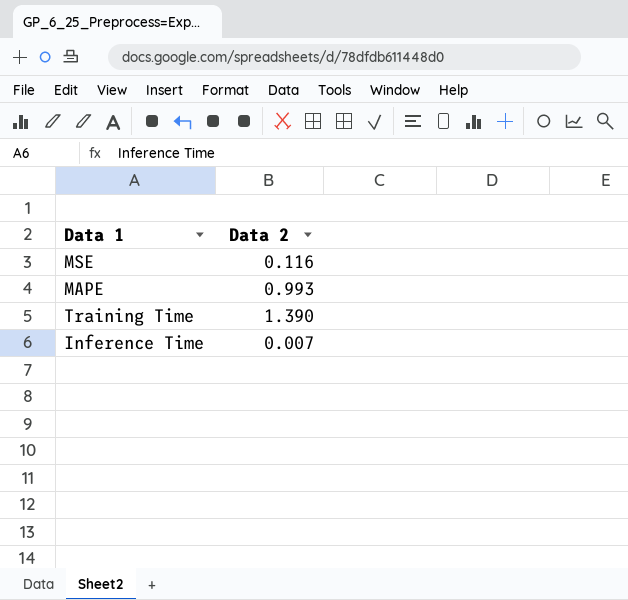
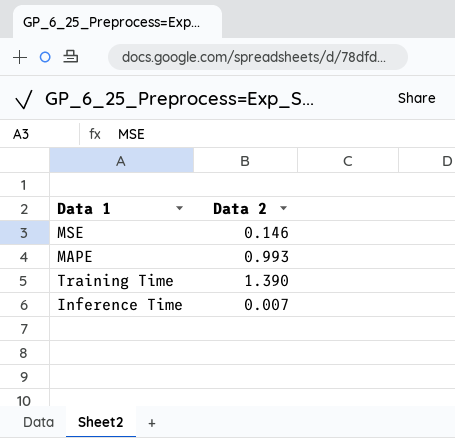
MSE | Data 2: 0.116 -> 0.146

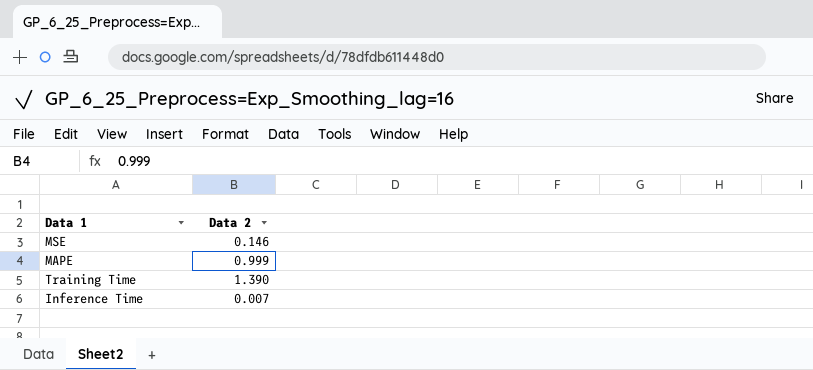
MAPE | Data 2: 0.993 -> 0.999

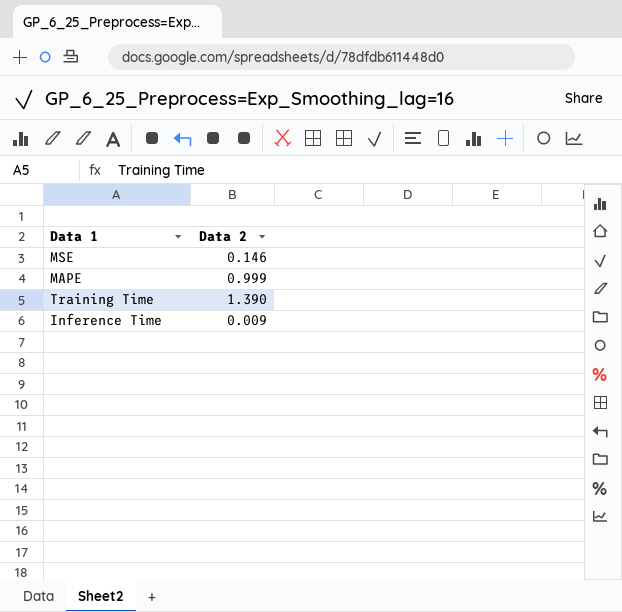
Inference Time | Data 2: 0.007 -> 0.009

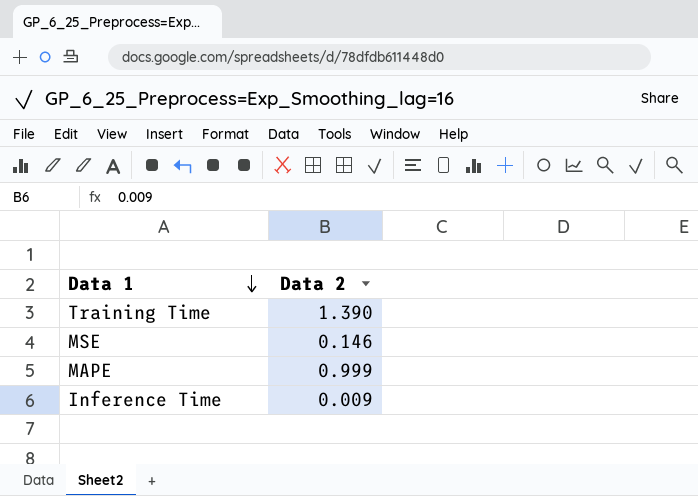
row order: none -> Data 1 descending

